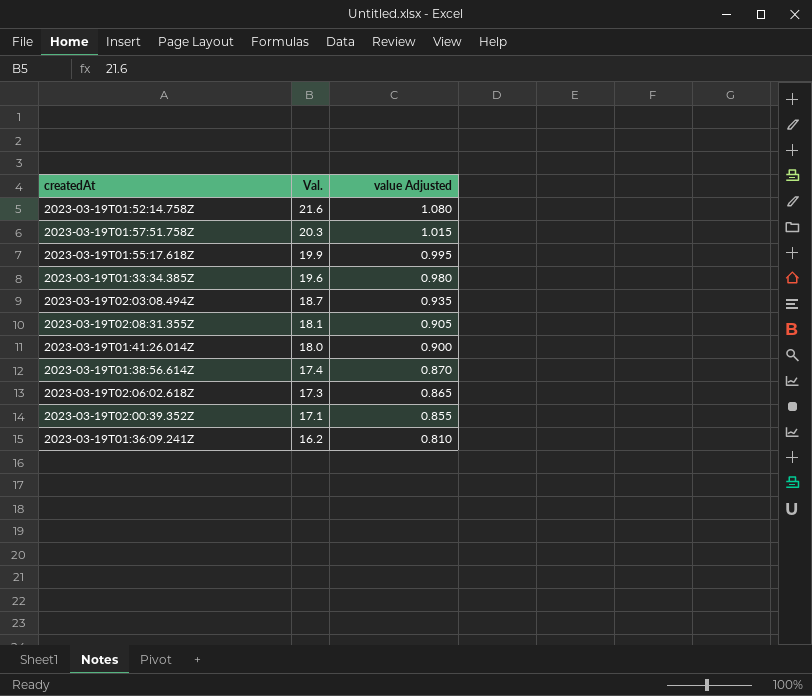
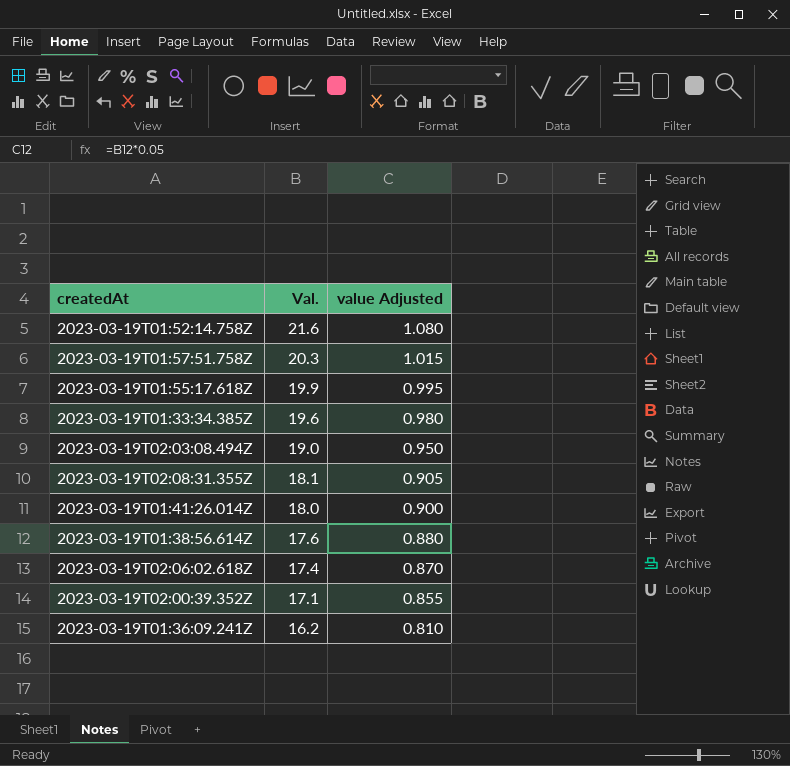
2023-03-19T02:03:08.494Z | Val.: 18.7 -> 19.0
2023-03-19T02:03:08.494Z | value Adjusted: 0.935 -> 0.950
2023-03-19T01:38:56.614Z | Val.: 17.4 -> 17.6
2023-03-19T01:38:56.614Z | value Adjusted: 0.870 -> 0.880
2023-03-19T02:06:02.618Z | Val.: 17.3 -> 17.4
2023-03-19T02:06:02.618Z | value Adjusted: 0.865 -> 0.870

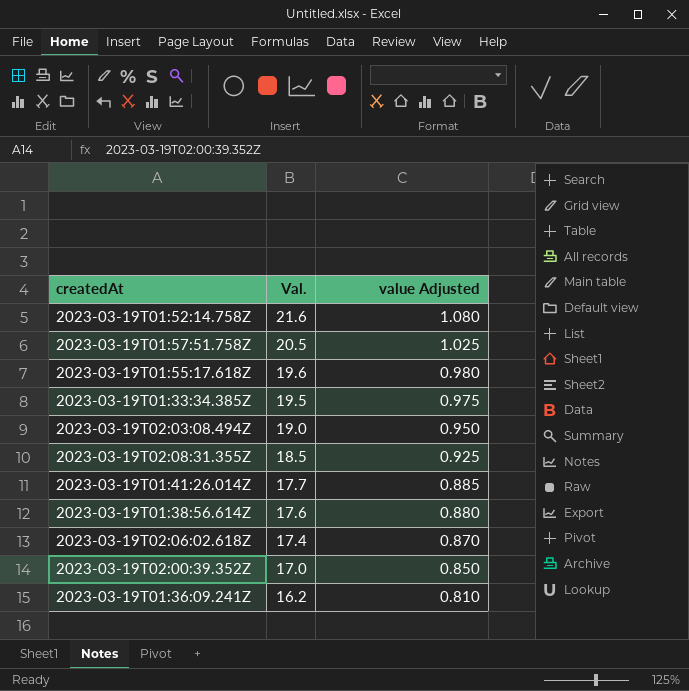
2023-03-19T01:57:51.758Z | Val.: 20.3 -> 20.5
2023-03-19T01:57:51.758Z | value Adjusted: 1.015 -> 1.025
2023-03-19T01:55:17.618Z | Val.: 19.9 -> 19.6
2023-03-19T01:55:17.618Z | value Adjusted: 0.995 -> 0.980
2023-03-19T01:33:34.385Z | Val.: 19.6 -> 19.5
2023-03-19T01:33:34.385Z | value Adjusted: 0.980 -> 0.975
2023-03-19T02:08:31.355Z | Val.: 18.1 -> 18.5
2023-03-19T02:08:31.355Z | value Adjusted: 0.905 -> 0.925
2023-03-19T01:41:26.014Z | Val.: 18.0 -> 17.7
2023-03-19T01:41:26.014Z | value Adjusted: 0.900 -> 0.885
2023-03-19T02:00:39.352Z | Val.: 17.1 -> 17.0
2023-03-19T02:00:39.352Z | value Adjusted: 0.855 -> 0.850

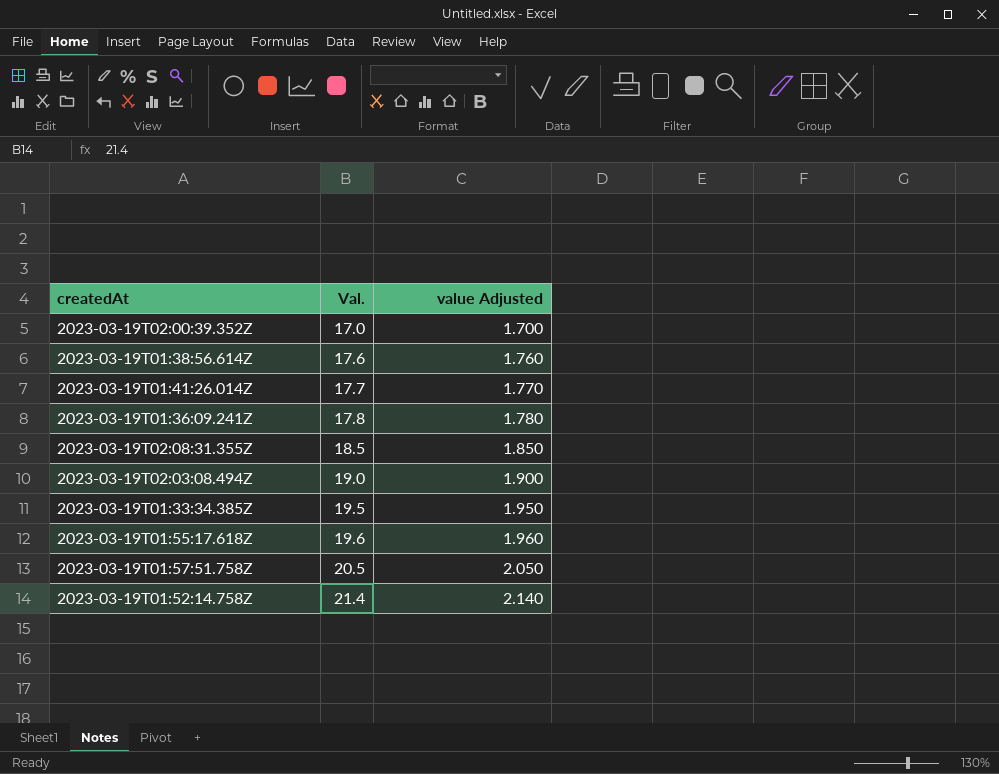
row order: Val. descending -> Val. ascending
column value Adjusted | formula: [Val.] * 0.05 -> [Val.] * 0.1
row 2023-03-19T02:06:02.618Z: 17.4 | 0.870 -> none
2023-03-19T01:36:09.241Z | Val.: 16.2 -> 17.8
2023-03-19T01:52:14.758Z | Val.: 21.6 -> 21.4

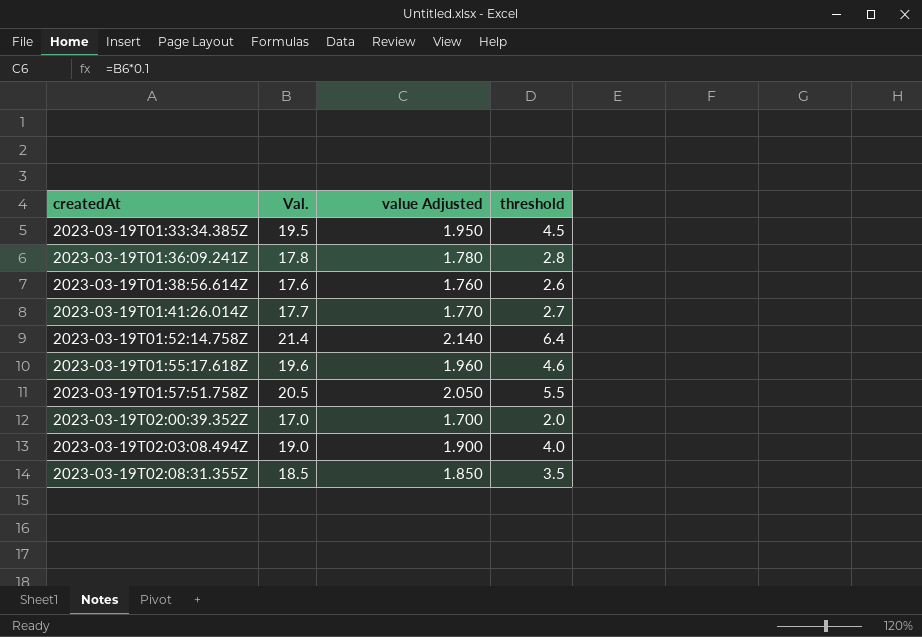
row order: Val. ascending -> createdAt ascending
column threshold | formula: none -> [Val.] - 15

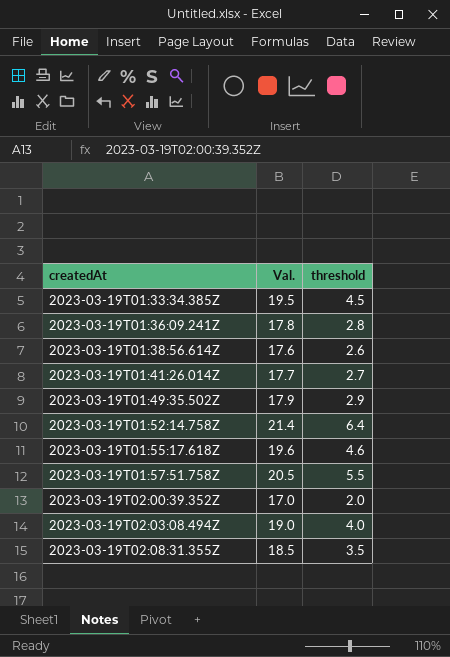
column value Adjusted | formula: [Val.] * 0.1 -> none
row 2023-03-19T01:49:35.502Z: none -> 17.9 | 2.9

